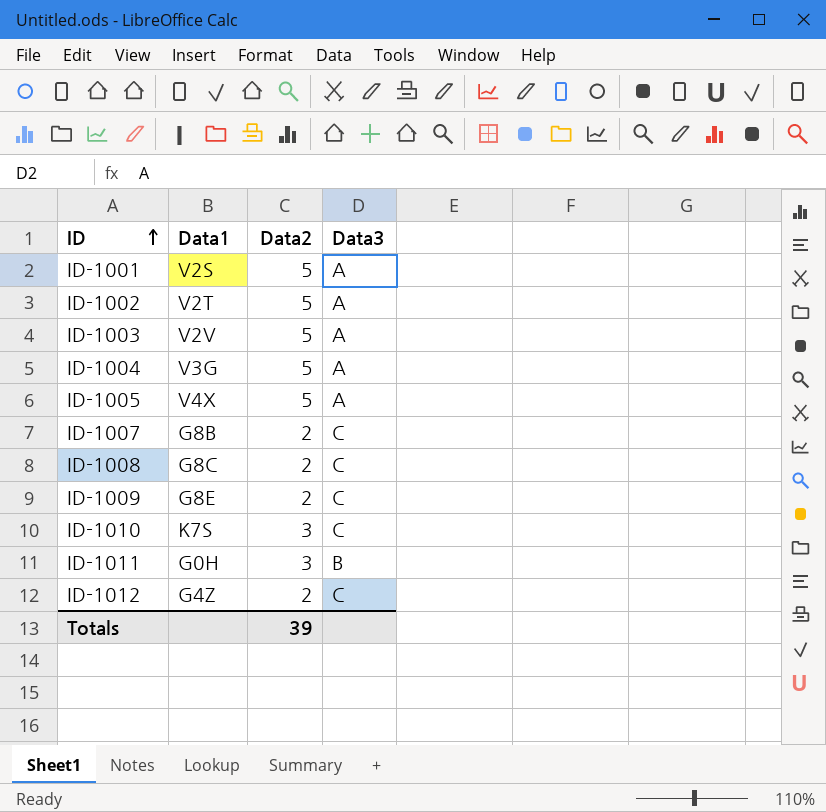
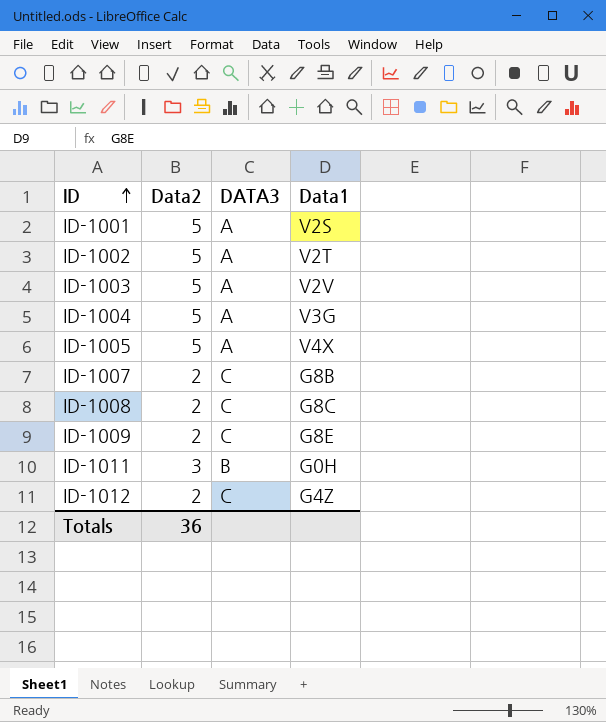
column name: Data3 -> DATA3
column Data1 | position: 2 -> 4
row ID-1010: K7S | 3 | C -> none
Totals | Data2: 39 -> 36

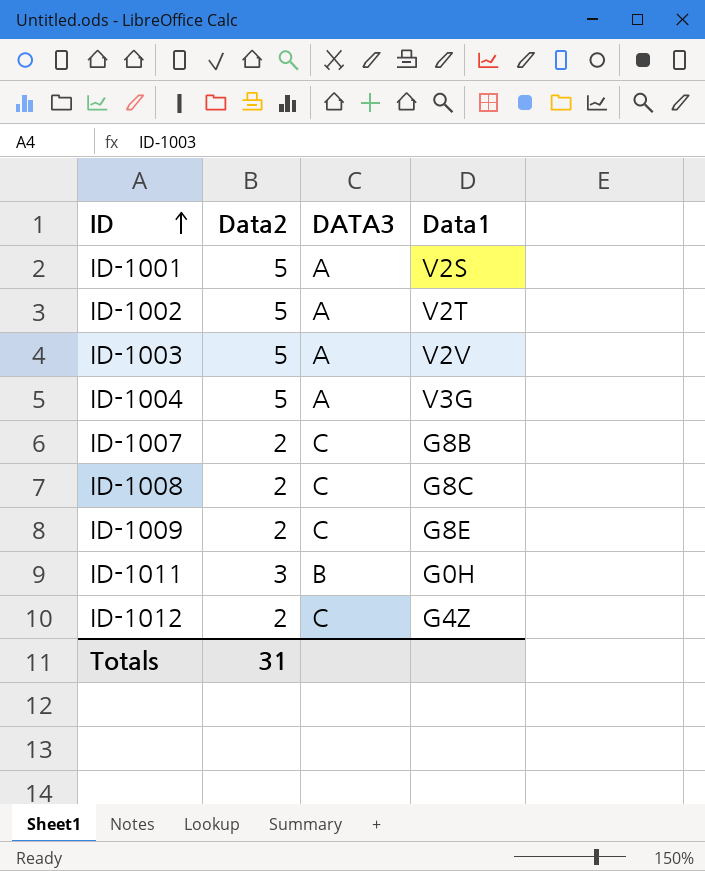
row ID-1005: 5 | A | V4X -> none
Totals | Data2: 36 -> 31

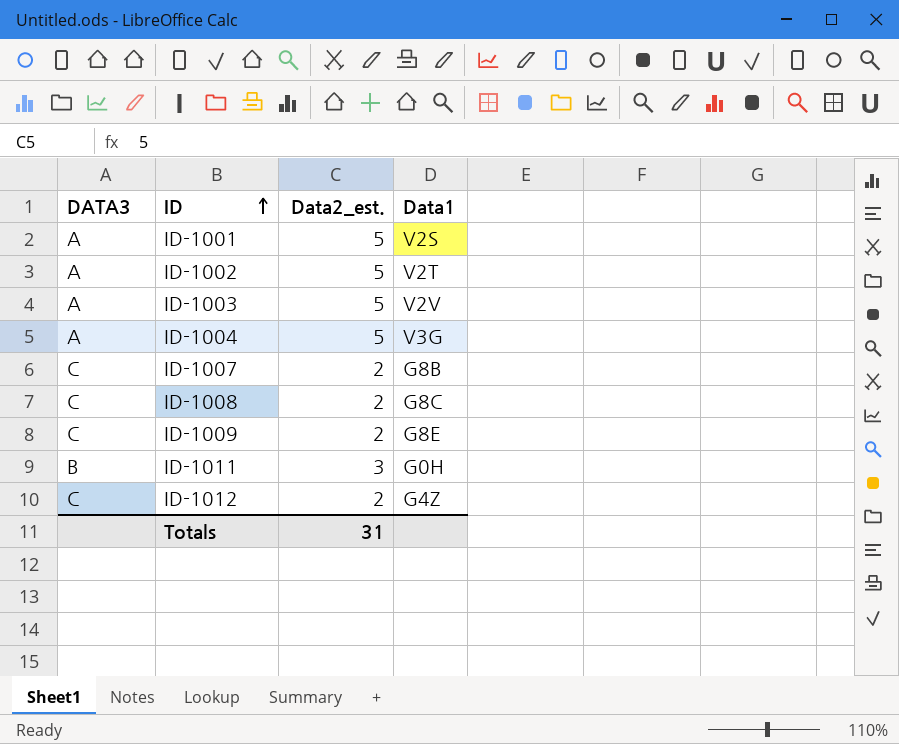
column DATA3 | position: 3 -> 1
column name: Data2 -> Data2_est.

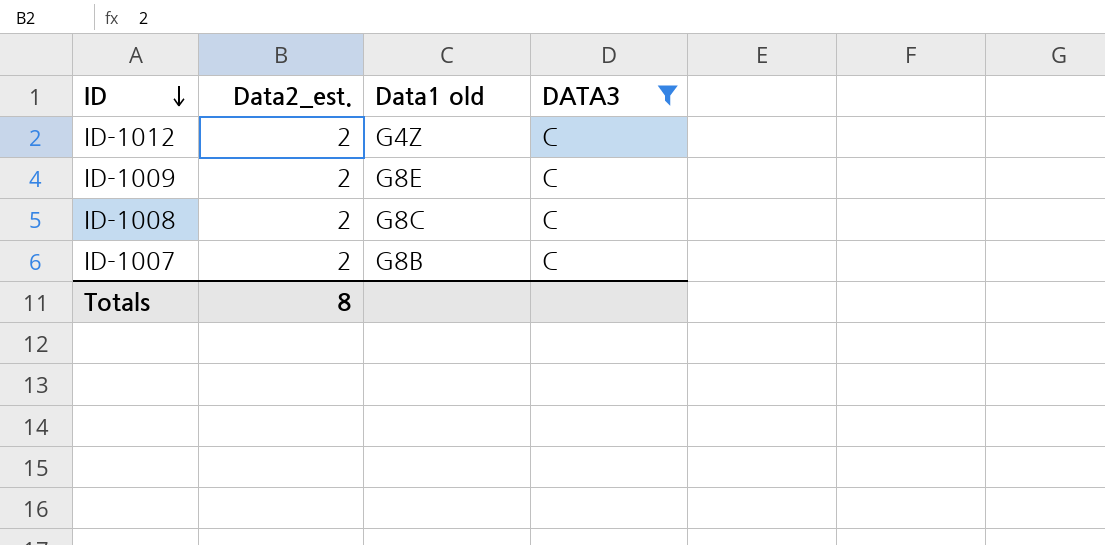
filter: none -> DATA3 = C
row order: ID ascending -> ID descending
column name: Data1 -> Data1 old
column DATA3 | position: 1 -> 4
Totals | Data2_est.: 31 -> 8

